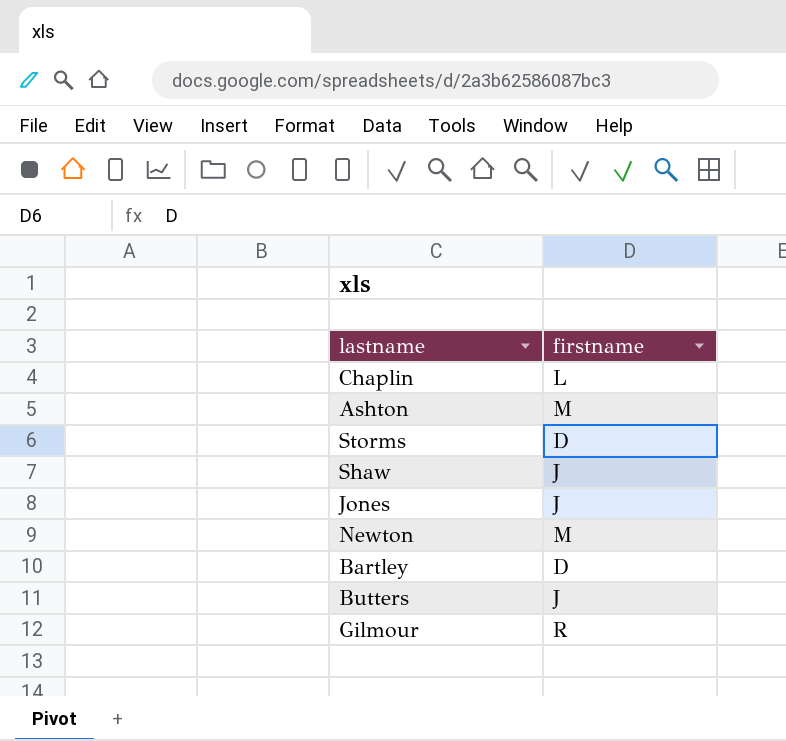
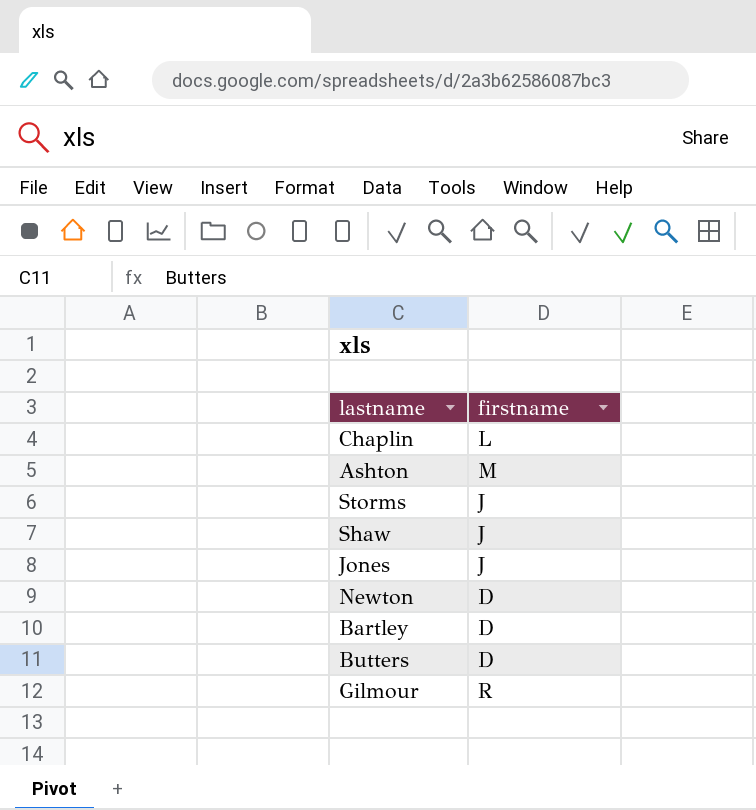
Storms | firstname: D -> J
Newton | firstname: M -> D
Butters | firstname: J -> D

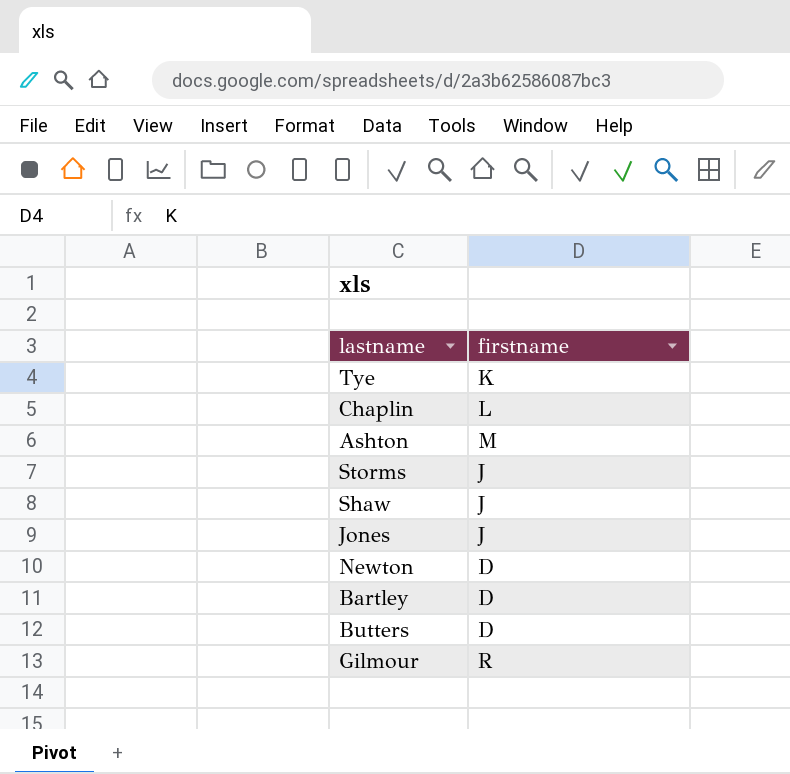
row Tye: none -> K

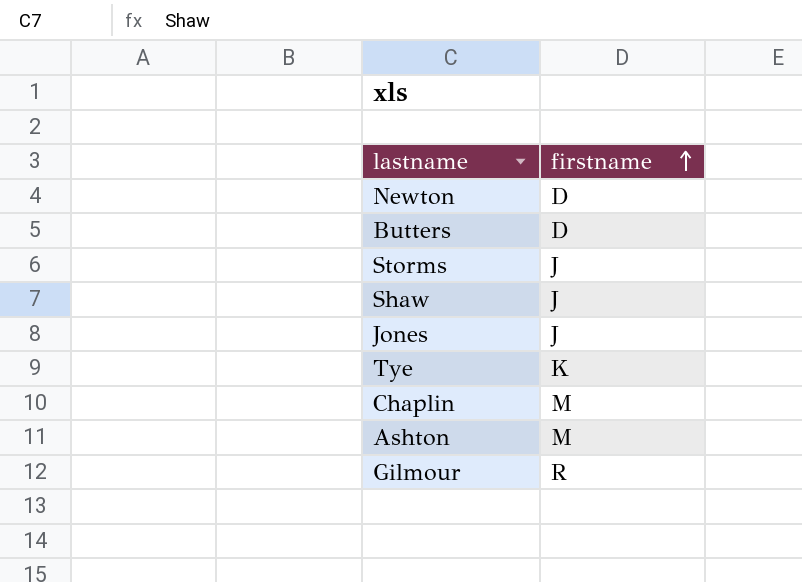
row order: none -> firstname ascending
row Bartley: D -> none
Chaplin | firstname: L -> M

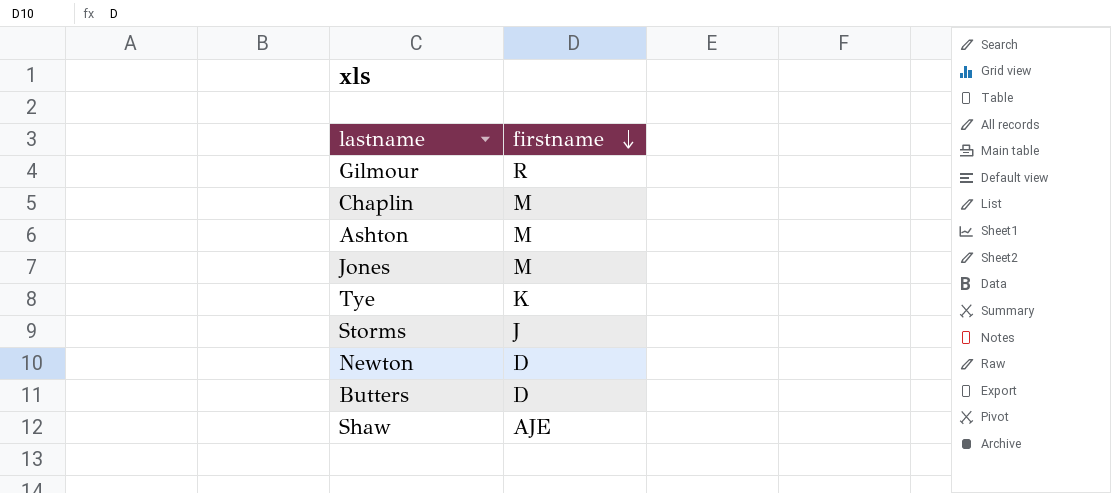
row order: firstname ascending -> firstname descending
Jones | firstname: J -> M
Shaw | firstname: J -> AJE

